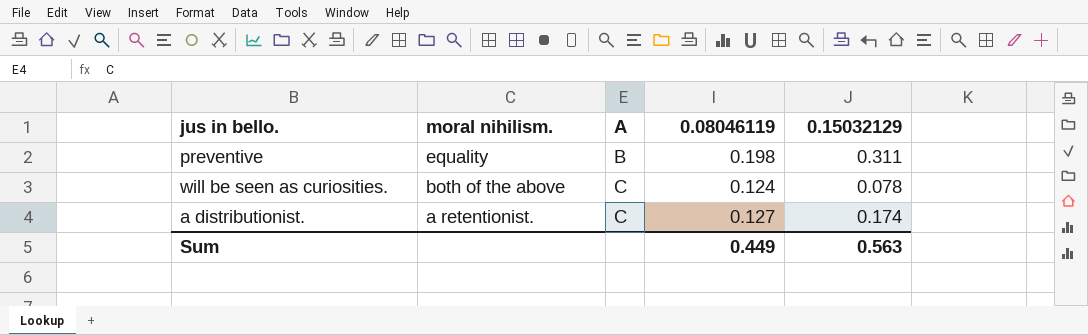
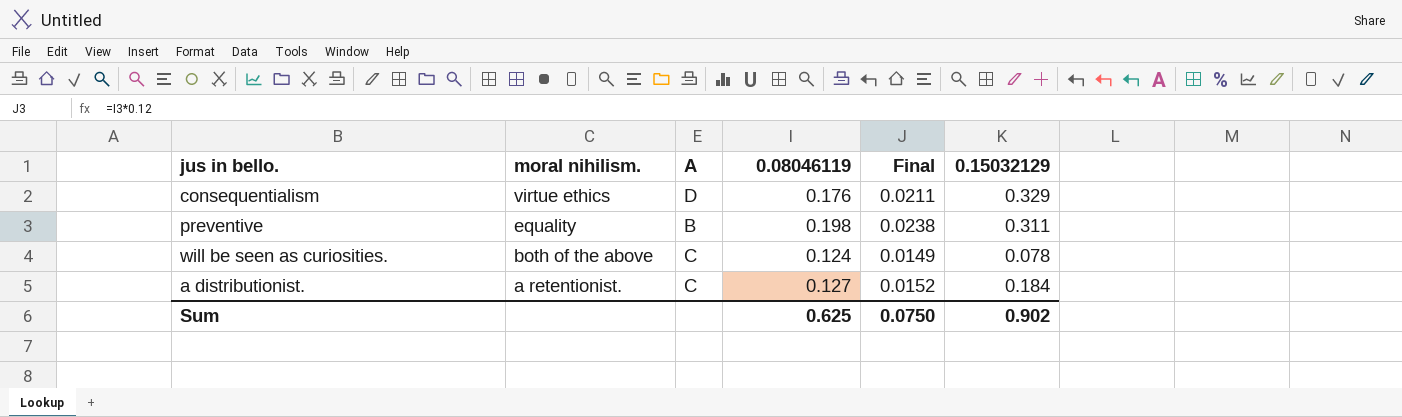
column Final | formula: none -> [0.08046119] * 0.12
row consequentialism: none -> virtue ethics | D | 0.176 | 0.0211 | 0.329
a distributionist. | 0.15032129: 0.174 -> 0.184
Sum | 0.08046119: 0.449 -> 0.625
Sum | 0.15032129: 0.563 -> 0.902

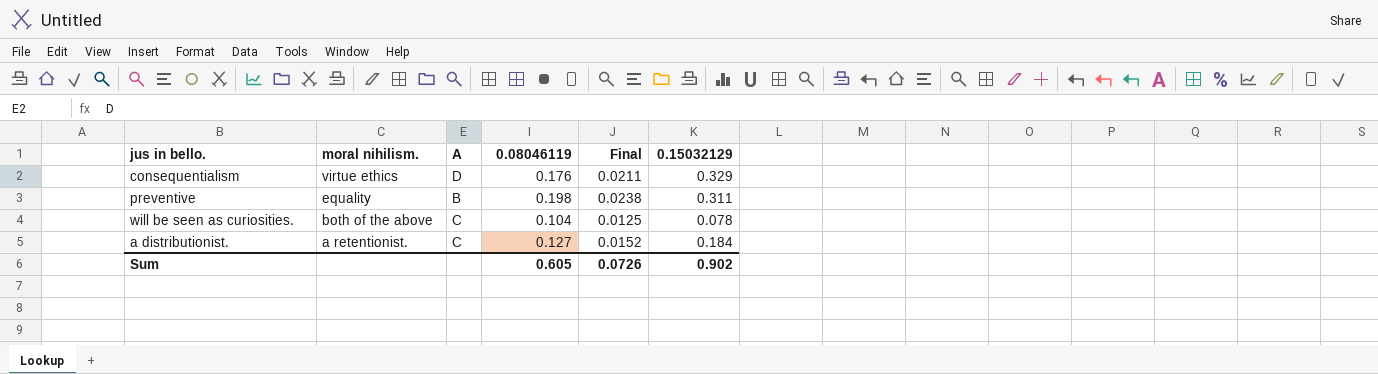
will be seen as curiosities. | 0.08046119: 0.124 -> 0.104
will be seen as curiosities. | Final: 0.0149 -> 0.0125
Sum | 0.08046119: 0.625 -> 0.605
Sum | Final: 0.0750 -> 0.0726

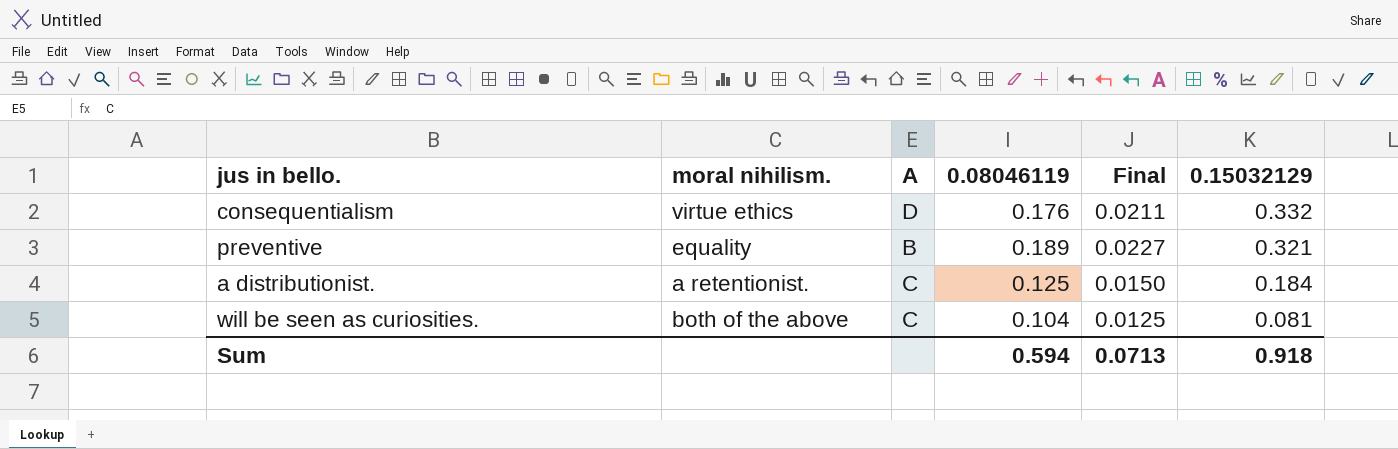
row order: moral nihilism. descending -> 0.15032129 descending
consequentialism | 0.15032129: 0.329 -> 0.332
preventive | 0.08046119: 0.198 -> 0.189
preventive | Final: 0.0238 -> 0.0227
preventive | 0.15032129: 0.311 -> 0.321
a distributionist. | 0.08046119: 0.127 -> 0.125
a distributionist. | Final: 0.0152 -> 0.0150
will be seen as curiosities. | 0.15032129: 0.078 -> 0.081
Sum | 0.08046119: 0.605 -> 0.594
Sum | Final: 0.0726 -> 0.0713
Sum | 0.15032129: 0.902 -> 0.918

